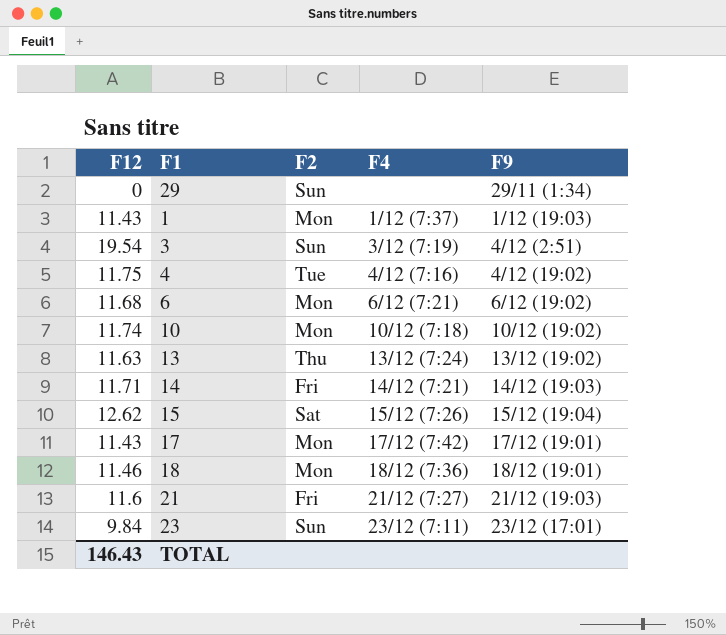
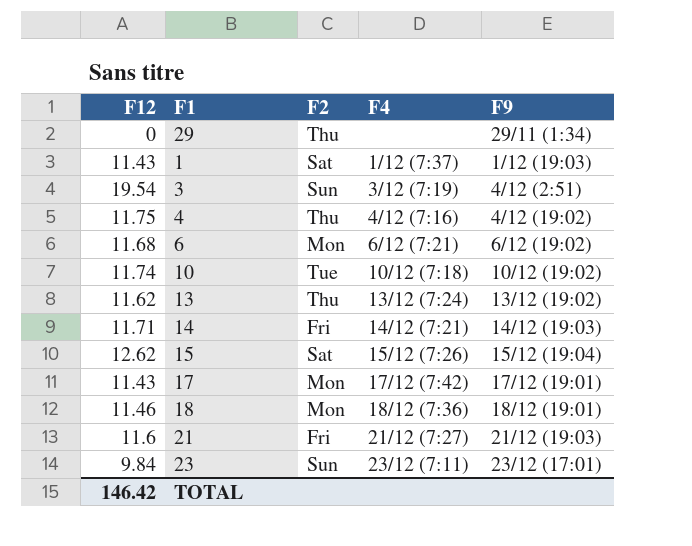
29 | F2: Sun -> Thu
1 | F2: Mon -> Sat
4 | F2: Tue -> Thu
10 | F2: Mon -> Tue
13 | F12: 11.63 -> 11.62
TOTAL | F12: 146.43 -> 146.42

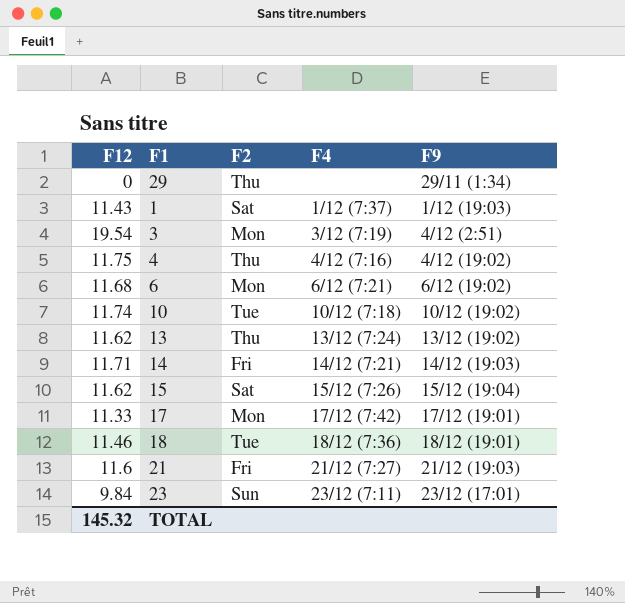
3 | F2: Sun -> Mon
15 | F12: 12.62 -> 11.62
17 | F12: 11.43 -> 11.33
18 | F2: Mon -> Tue
TOTAL | F12: 146.42 -> 145.32

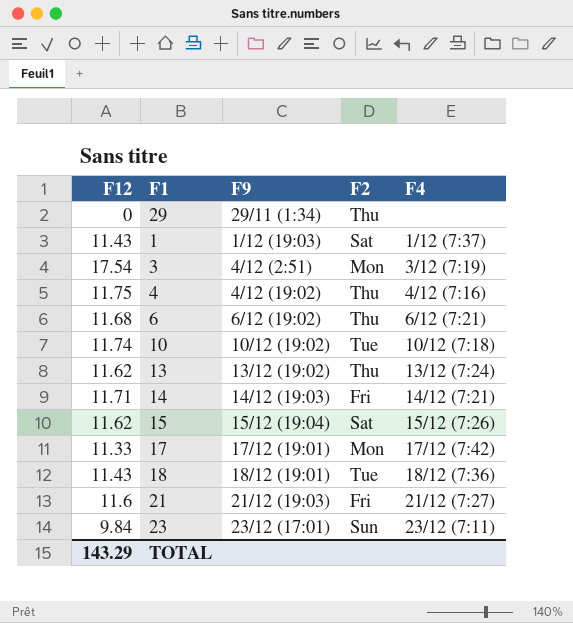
column F9 | position: 5 -> 3
3 | F12: 19.54 -> 17.54
6 | F2: Mon -> Thu
18 | F12: 11.46 -> 11.43
TOTAL | F12: 145.32 -> 143.29

